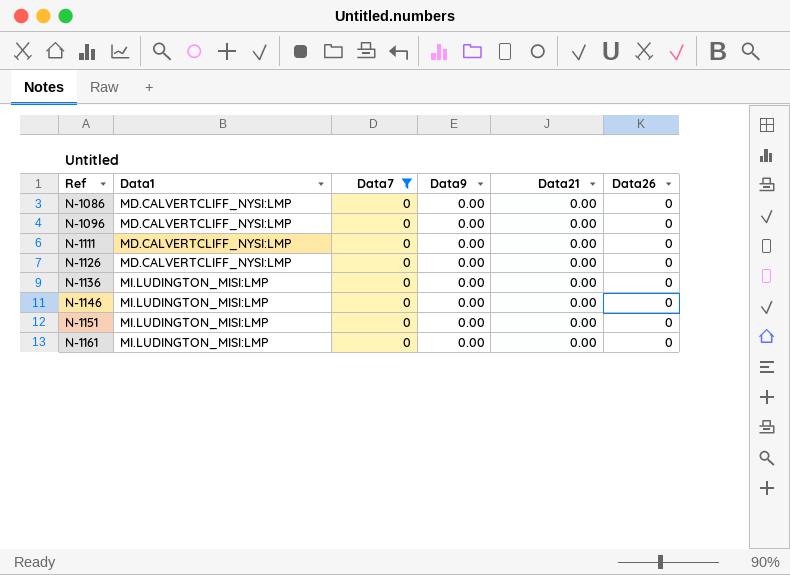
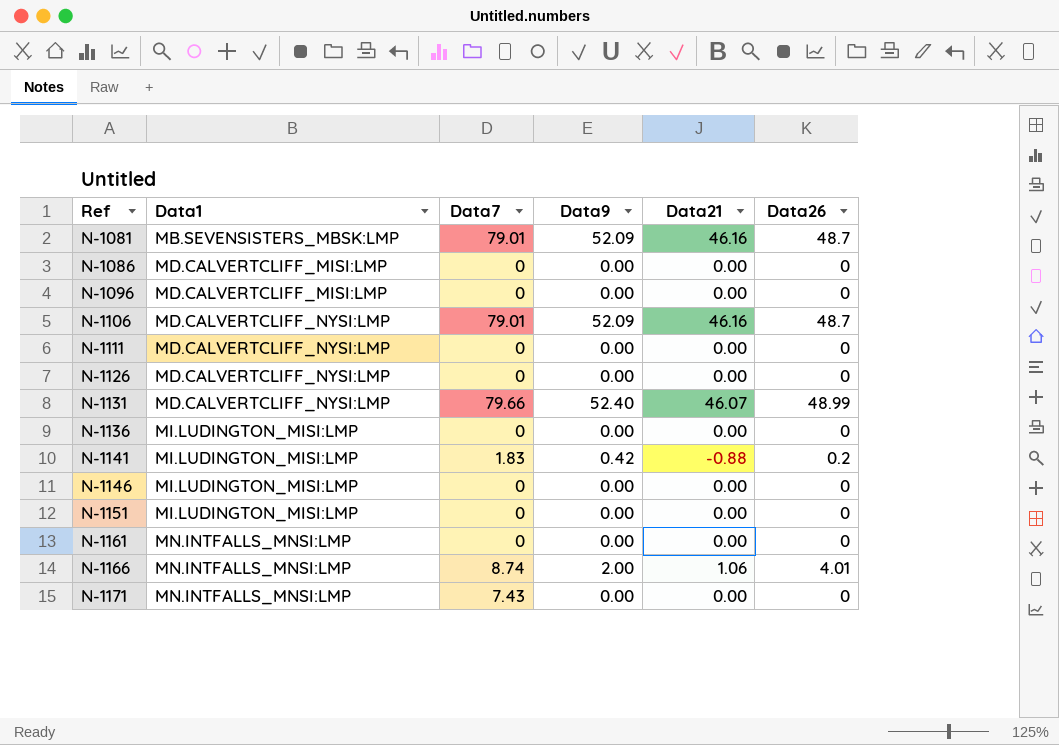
filter: Data7 = 0 -> none
N-1086 | Data1: MD.CALVERTCLIFF_NYSI:LMP -> MD.CALVERTCLIFF_MISI:LMP
N-1096 | Data1: MD.CALVERTCLIFF_NYSI:LMP -> MD.CALVERTCLIFF_MISI:LMP
N-1161 | Data1: MI.LUDINGTON_MISI:LMP -> MN.INTFALLS_MNSI:LMP

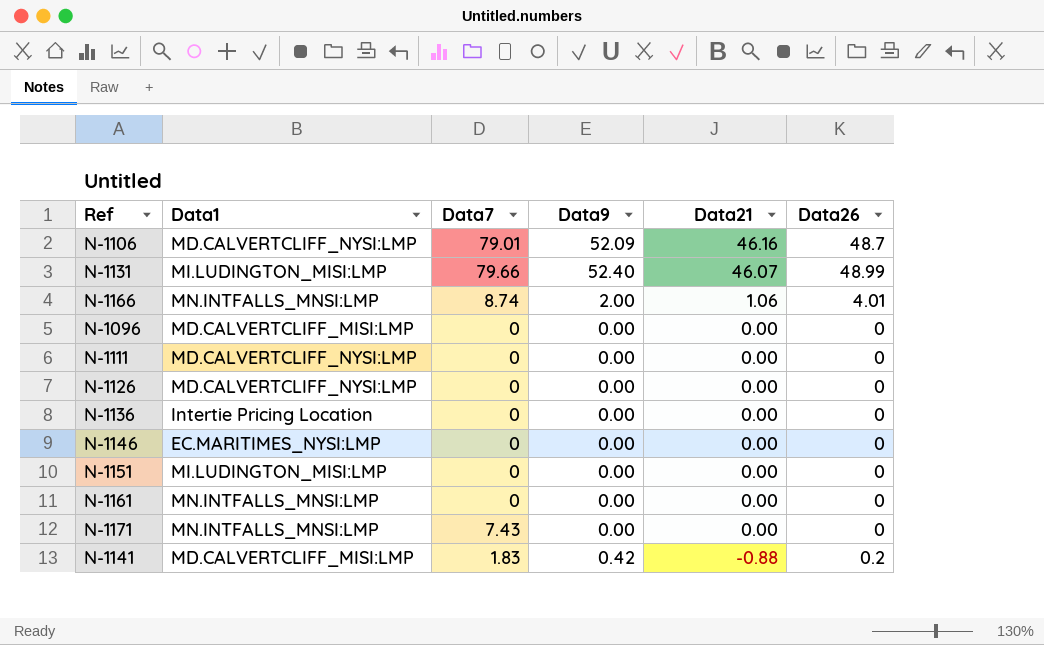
row order: Ref ascending -> Data21 descending
row N-1081: MB.SEVENSISTERS_MBSK:LMP | 79.01 | 52.09 | 46.16 | 48.7 -> none
row N-1086: MD.CALVERTCLIFF_MISI:LMP | 0 | 0.00 | 0.00 | 0 -> none
N-1131 | Data1: MD.CALVERTCLIFF_NYSI:LMP -> MI.LUDINGTON_MISI:LMP
N-1136 | Data1: MI.LUDINGTON_MISI:LMP -> Intertie Pricing Location
N-1146 | Data1: MI.LUDINGTON_MISI:LMP -> EC.MARITIMES_NYSI:LMP
N-1141 | Data1: MI.LUDINGTON_MISI:LMP -> MD.CALVERTCLIFF_MISI:LMP

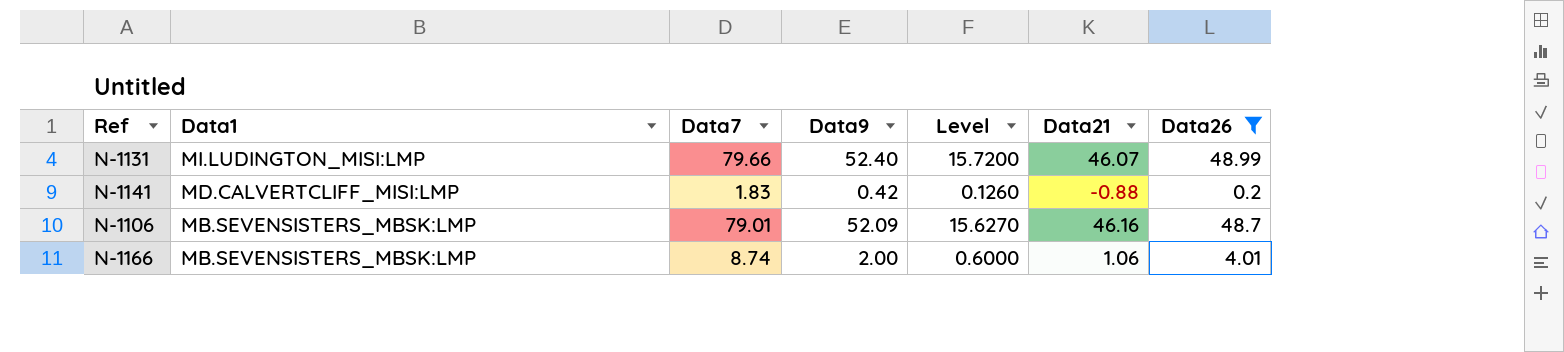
filter: none -> Data26 != 0
row order: Data21 descending -> Data1 descending
column Level | formula: none -> [Data9] * 0.3
N-1106 | Data1: MD.CALVERTCLIFF_NYSI:LMP -> MB.SEVENSISTERS_MBSK:LMP
N-1166 | Data1: MN.INTFALLS_MNSI:LMP -> MB.SEVENSISTERS_MBSK:LMP

